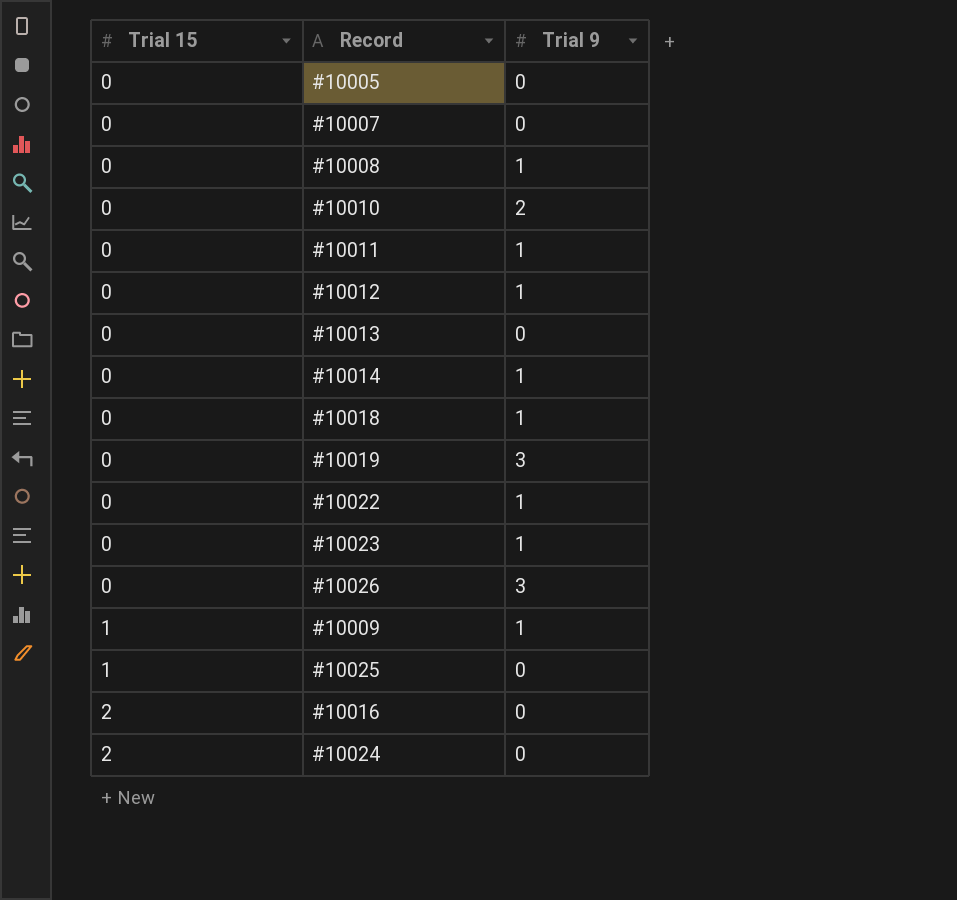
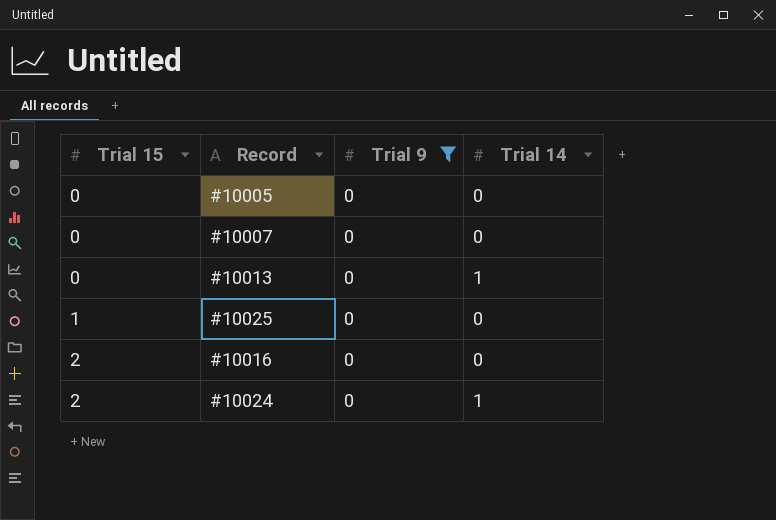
filter: none -> Trial 9 = 0
column Trial 14 | position: none -> 4

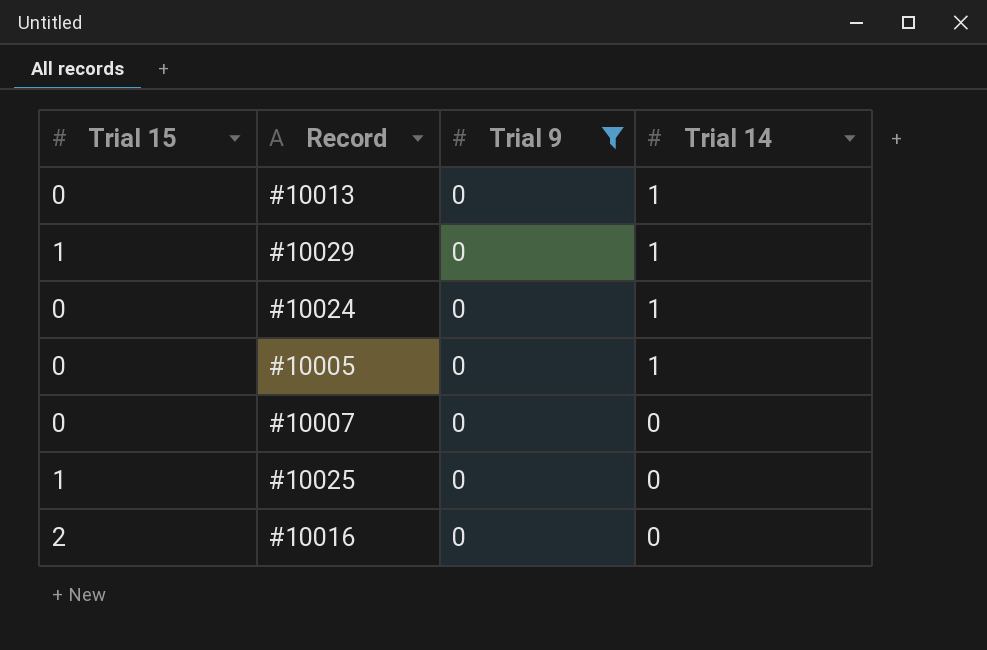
row order: Trial 15 ascending -> Trial 14 descending
row #10029: none -> 1 | 0 | 1
#10024 | Trial 15: 2 -> 0
#10005 | Trial 14: 0 -> 1

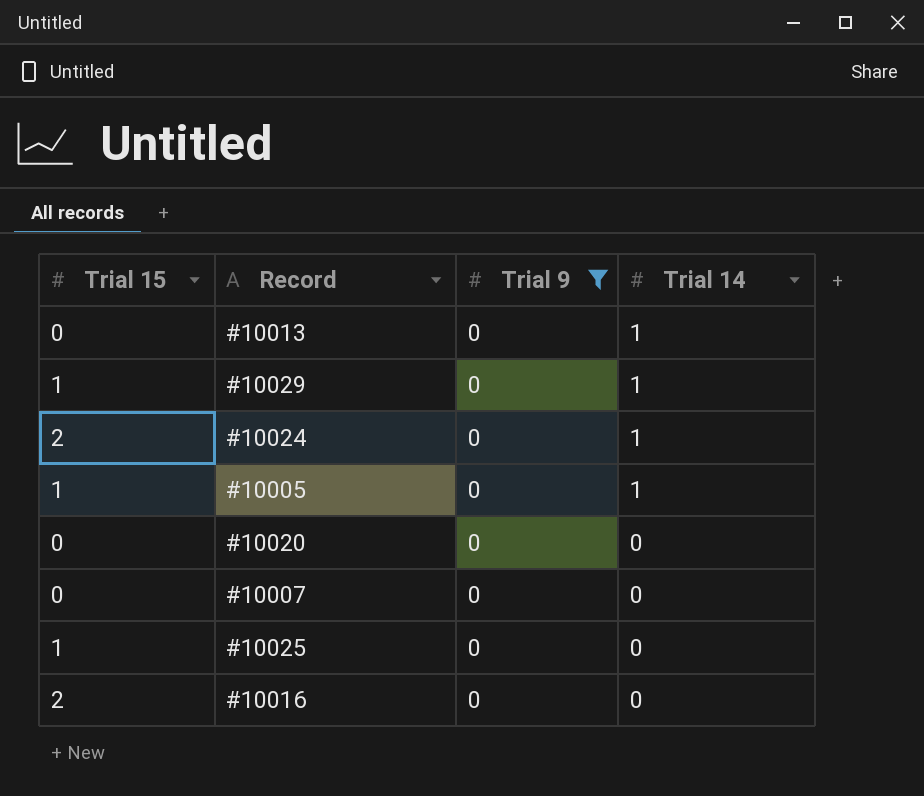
#10024 | Trial 15: 0 -> 2
#10005 | Trial 15: 0 -> 1
row #10020: none -> 0 | 0 | 0

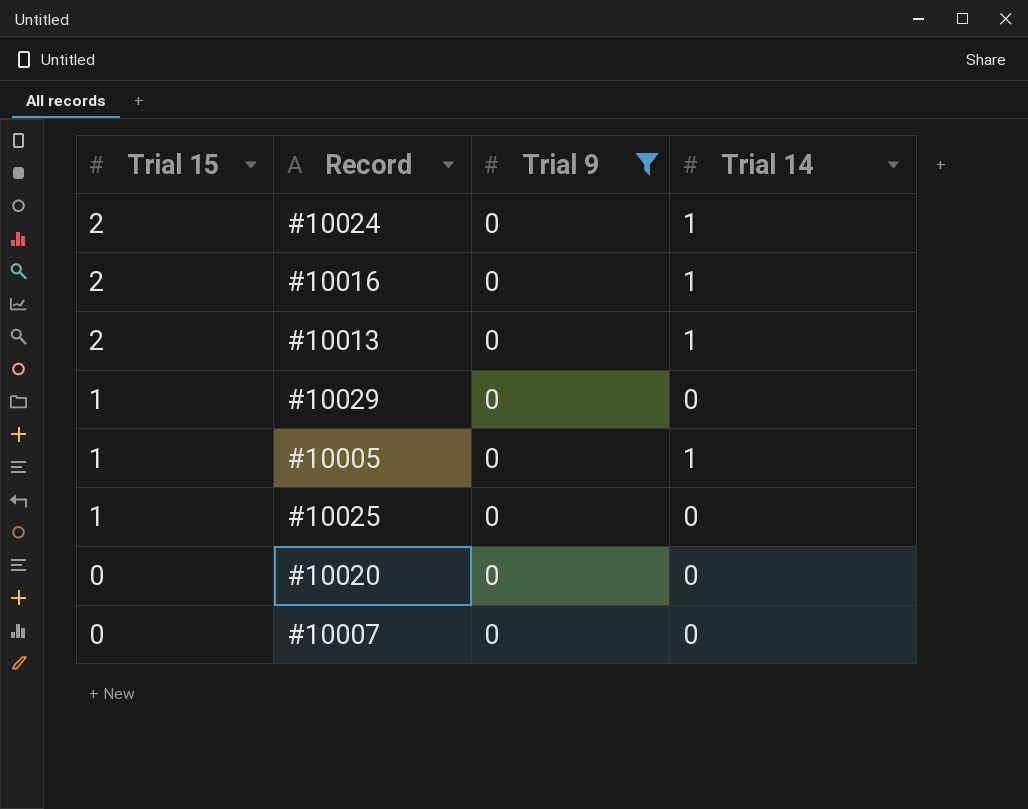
row order: Trial 14 descending -> Trial 15 descending
#10016 | Trial 14: 0 -> 1
#10013 | Trial 15: 0 -> 2
#10029 | Trial 14: 1 -> 0

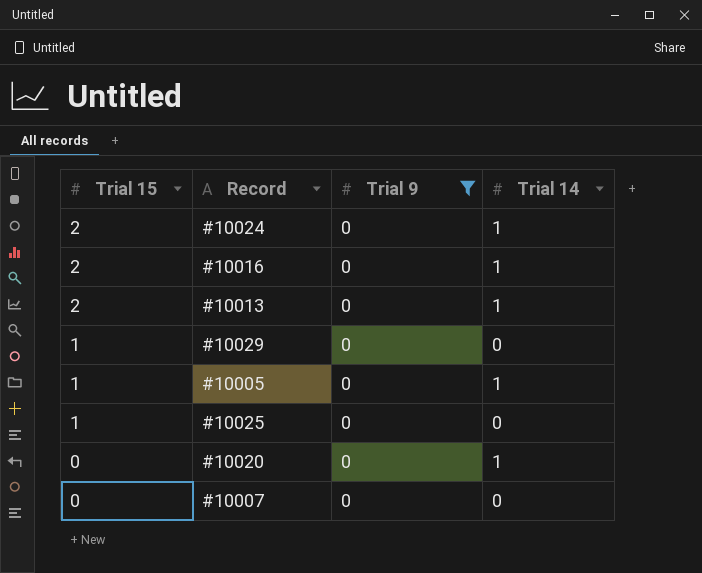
#10020 | Trial 14: 0 -> 1

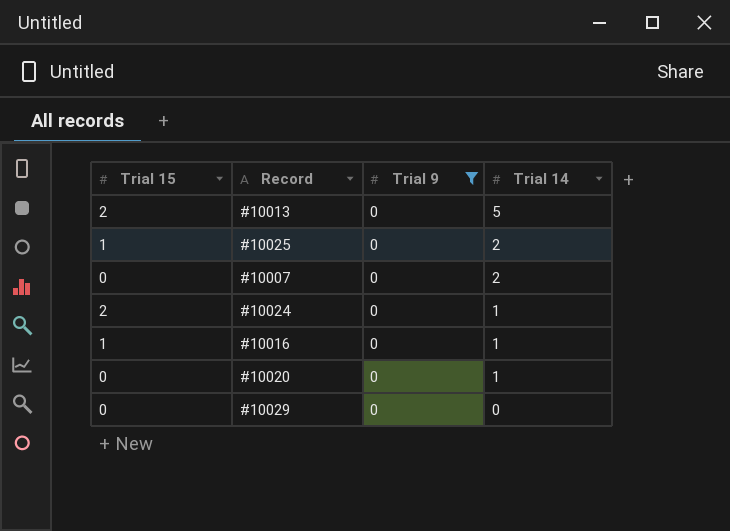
row order: Trial 15 descending -> Trial 14 descending
row #10005: 1 | 0 | 1 -> none
#10013 | Trial 14: 1 -> 5
#10025 | Trial 14: 0 -> 2
#10007 | Trial 14: 0 -> 2
#10016 | Trial 15: 2 -> 1
#10029 | Trial 15: 1 -> 0

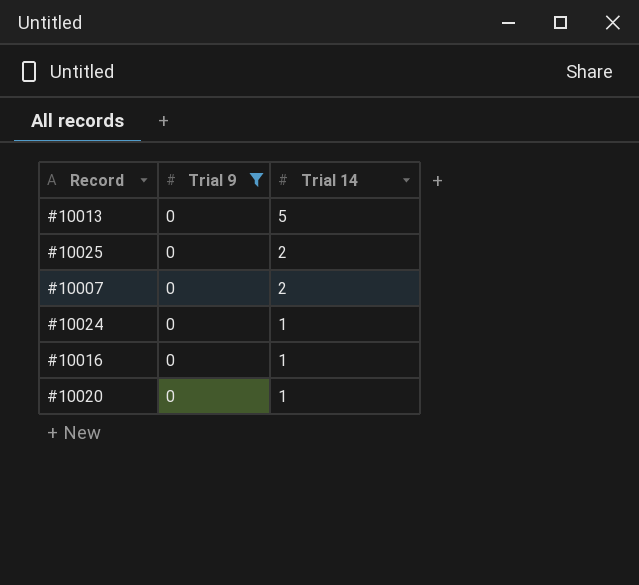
column Trial 15 | position: 1 -> none
row #10029: 0 | 0 | 0 -> none

